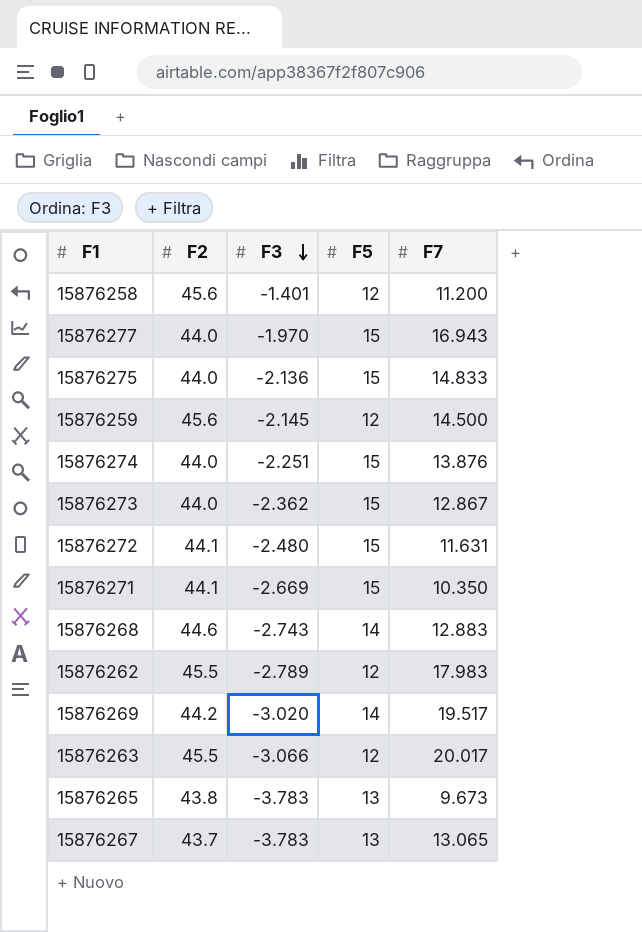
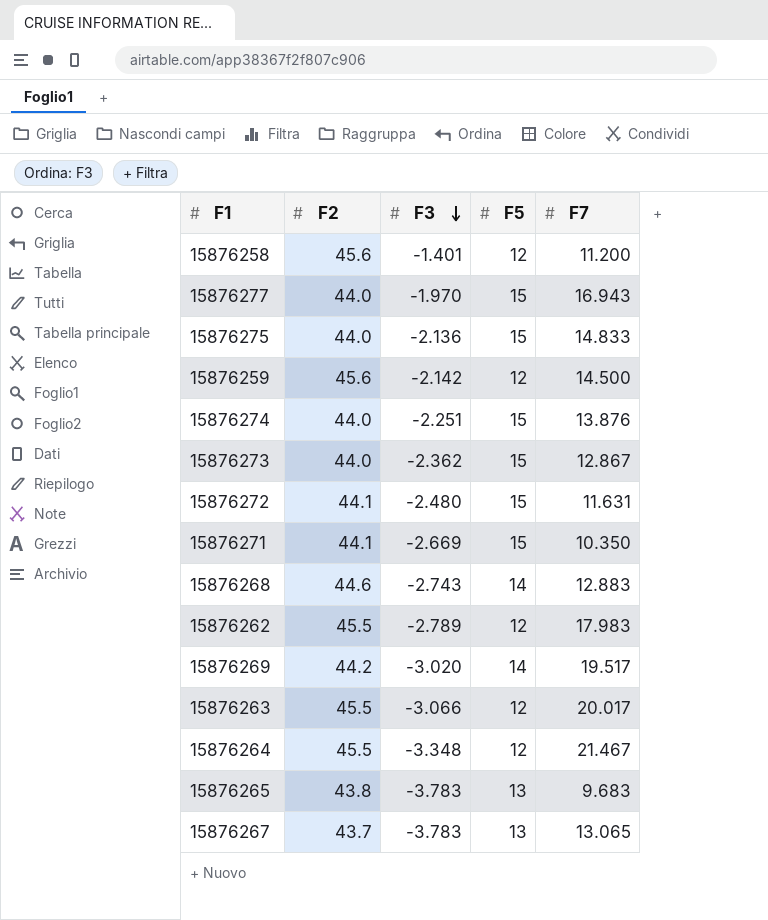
15876259 | F3: -2.145 -> -2.142
row 15876264: none -> 45.5 | -3.348 | 12 | 21.467
15876265 | F7: 9.673 -> 9.683

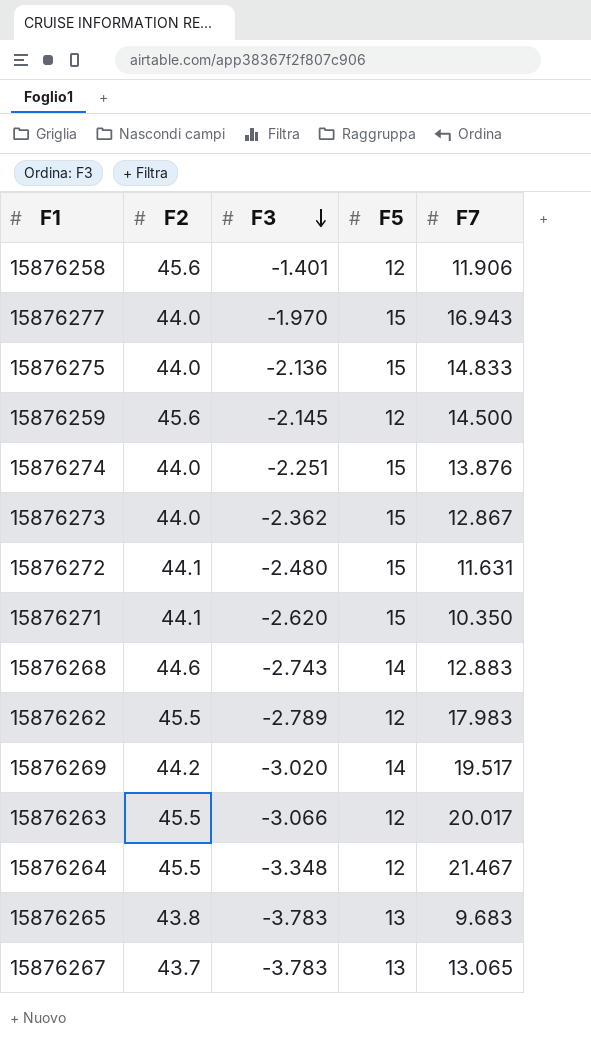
15876258 | F7: 11.200 -> 11.906
15876259 | F3: -2.142 -> -2.145
15876271 | F3: -2.669 -> -2.620

